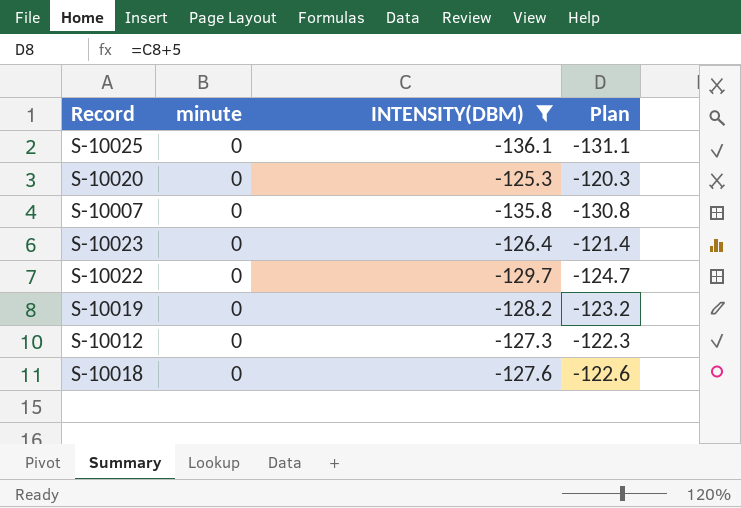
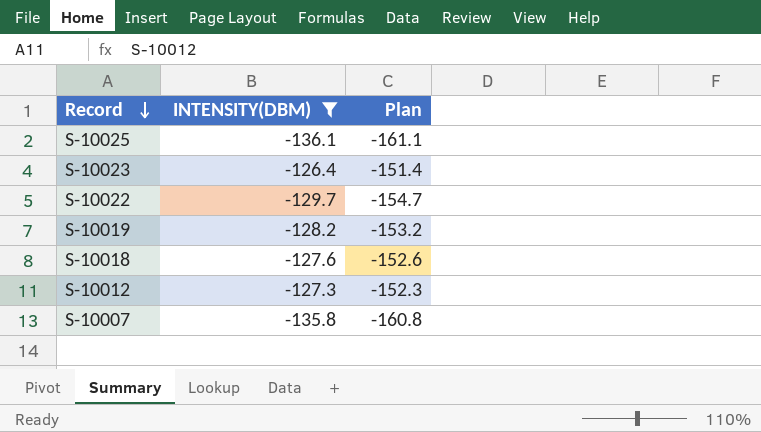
row order: none -> Record descending
column minute | position: 2 -> none
column Plan | formula: [INTENSITY(DBM)] + 5 -> [INTENSITY(DBM)] - 25
row S-10020: 0 | -125.3 | -120.3 -> none

